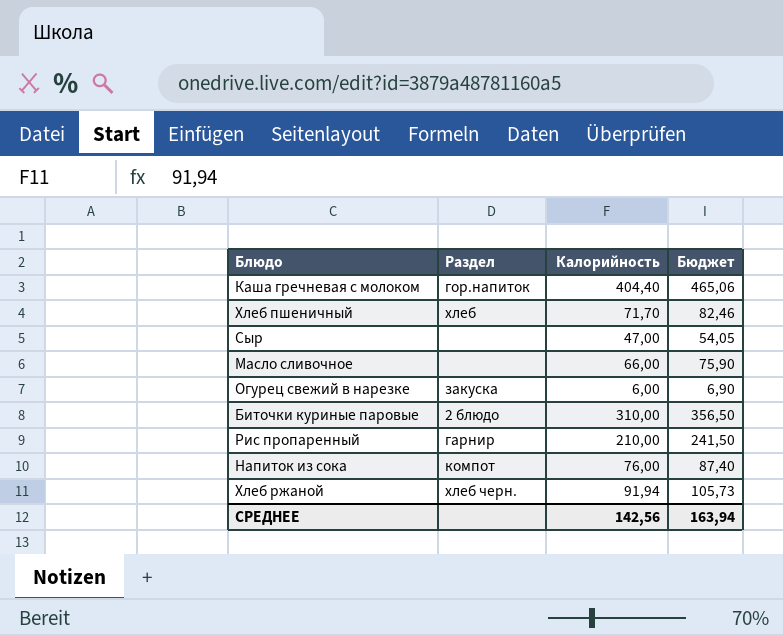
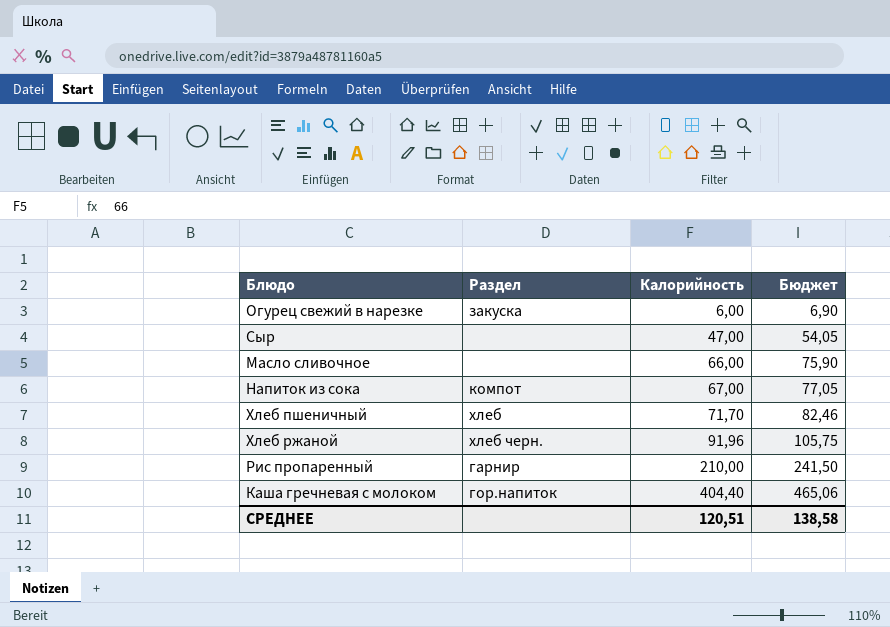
row order: none -> Калорийность ascending
row Биточки куриные паровые: 2 блюдо | 310,00 | 356,50 -> none
Напиток из сока | Калорийность: 76,00 -> 67,00
Напиток из сока | Бюджет: 87,40 -> 77,05
Хлеб ржаной | Калорийность: 91,94 -> 91,96
Хлеб ржаной | Бюджет: 105,73 -> 105,75
СРЕДНЕЕ | Калорийность: 142,56 -> 120,51
СРЕДНЕЕ | Бюджет: 163,94 -> 138,58

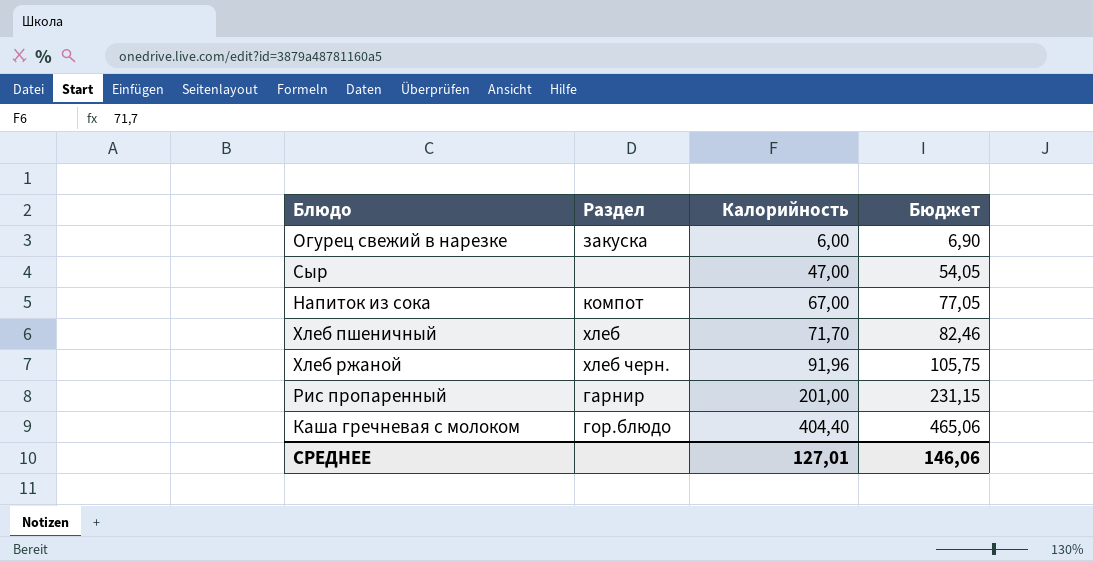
row Масло сливочное: none | 66,00 | 75,90 -> none
Рис пропаренный | Калорийность: 210,00 -> 201,00
Рис пропаренный | Бюджет: 241,50 -> 231,15
Каша гречневая с молоком | Раздел: гор.напиток -> гор.блюдо
СРЕДНЕЕ | Калорийность: 120,51 -> 127,01
СРЕДНЕЕ | Бюджет: 138,58 -> 146,06

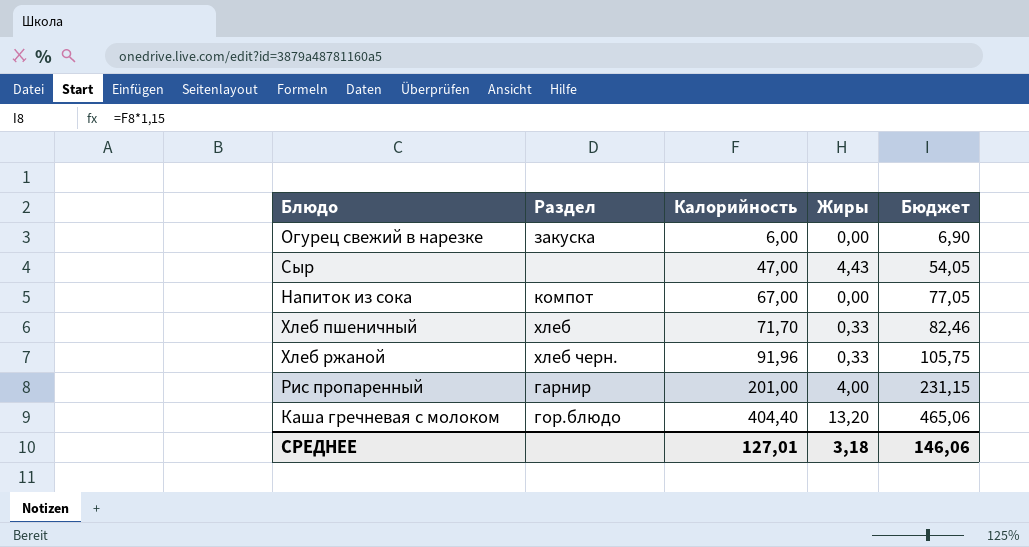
column Жиры | position: none -> 4

